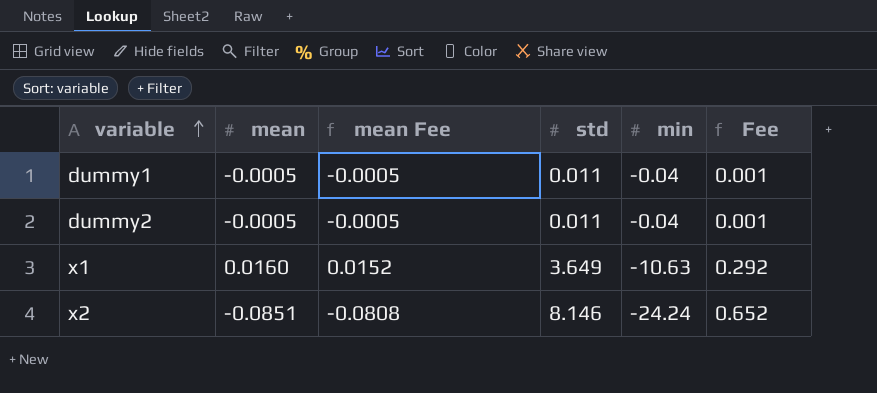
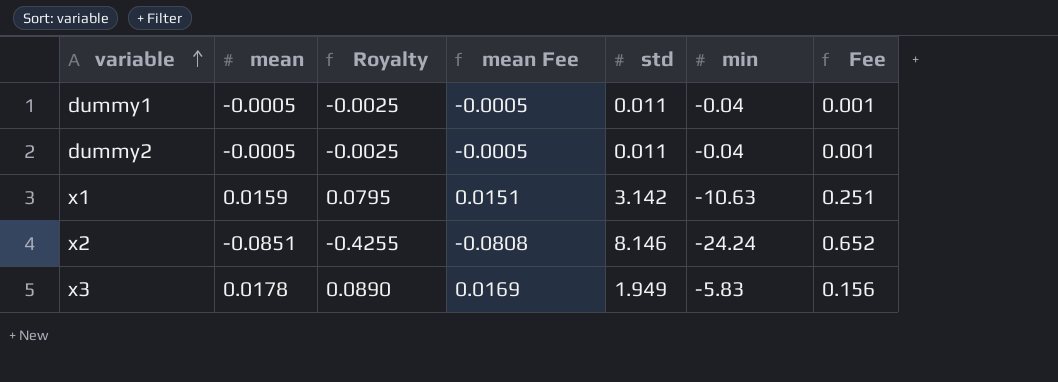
column Royalty | formula: none -> [mean] * 5
x1 | mean: 0.0160 -> 0.0159
x1 | mean Fee: 0.0152 -> 0.0151
x1 | std: 3.649 -> 3.142
x1 | Fee: 0.292 -> 0.251
row x3: none -> 0.0178 | 0.0890 | 0.0169 | 1.949 | -5.83 | 0.156

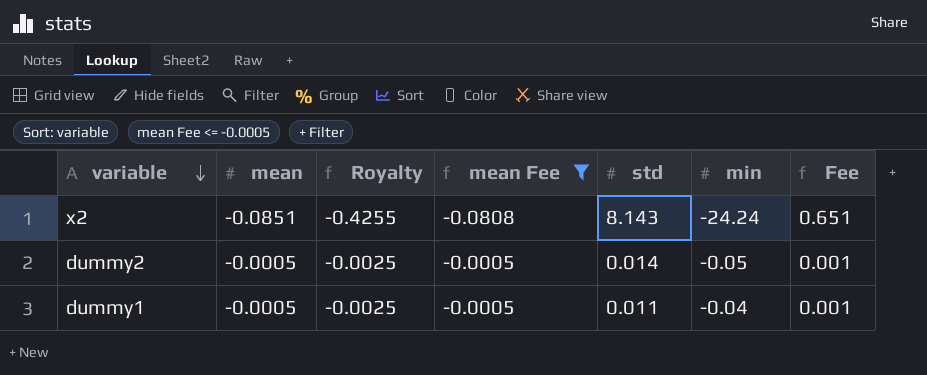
filter: none -> mean Fee <= -0.0005
row order: variable ascending -> variable descending
x2 | std: 8.146 -> 8.143
x2 | Fee: 0.652 -> 0.651
dummy2 | std: 0.011 -> 0.014
dummy2 | min: -0.04 -> -0.05

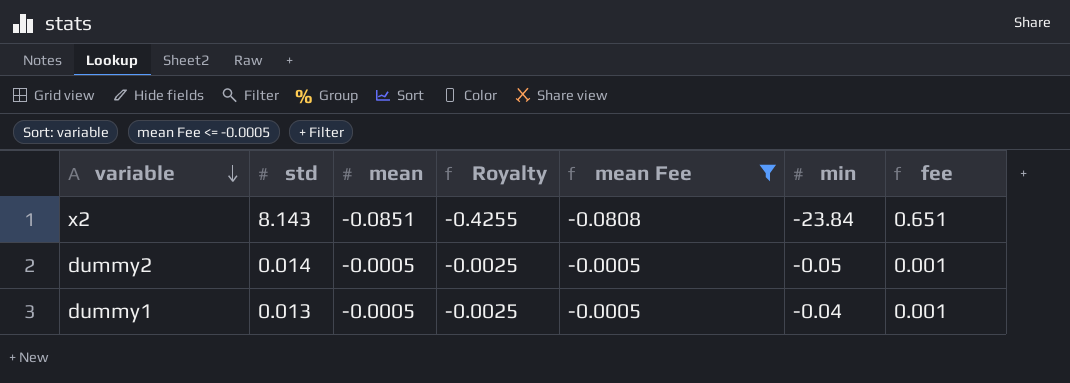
column std | position: 5 -> 2
column name: Fee -> fee
x2 | min: -24.24 -> -23.84
dummy1 | std: 0.011 -> 0.013

